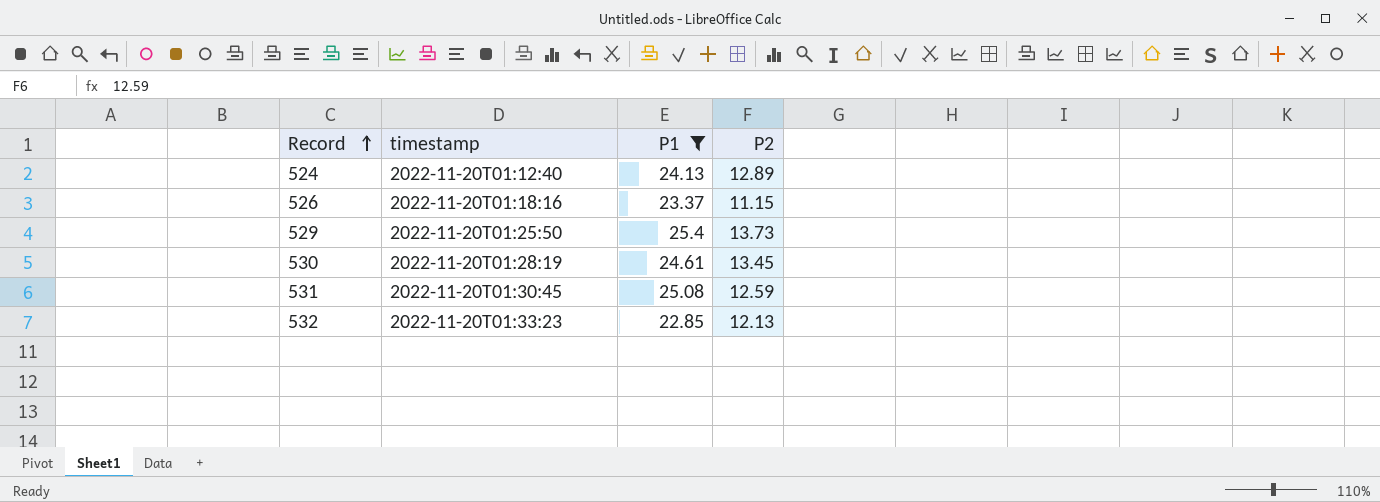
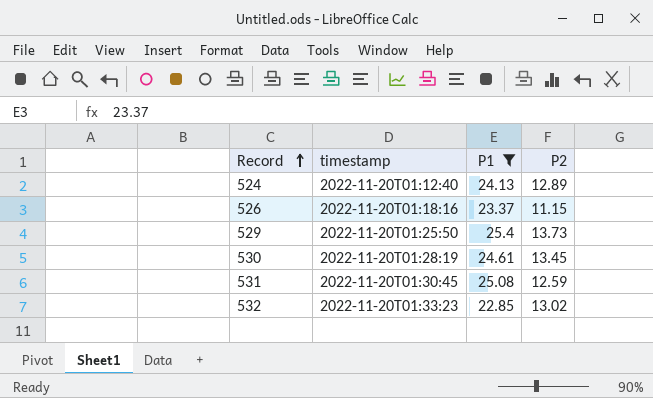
532 | P2: 12.13 -> 13.02

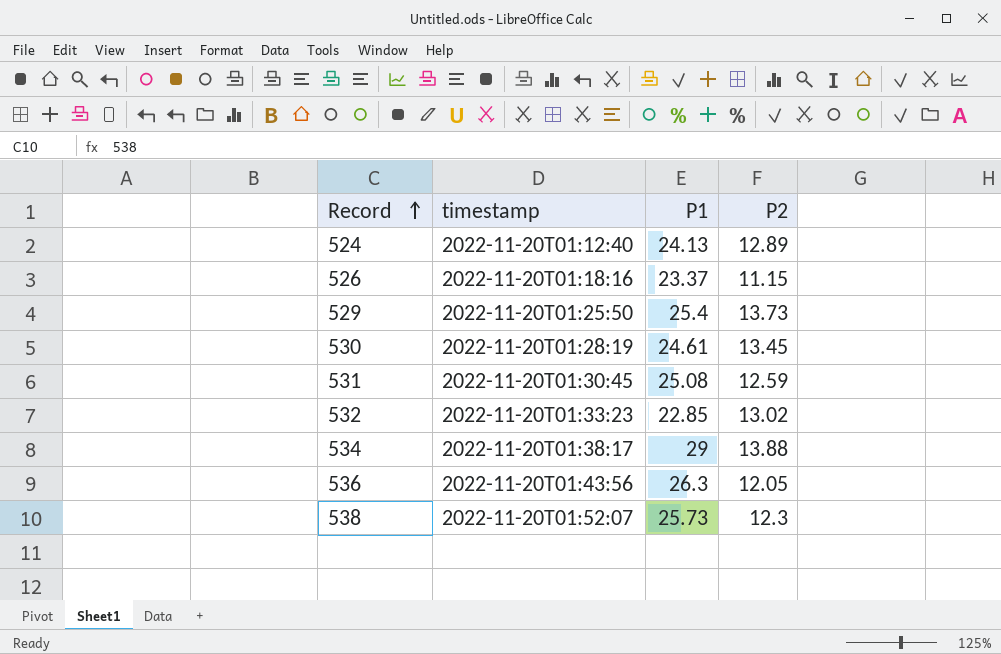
filter: P1 <= 25.4 -> none

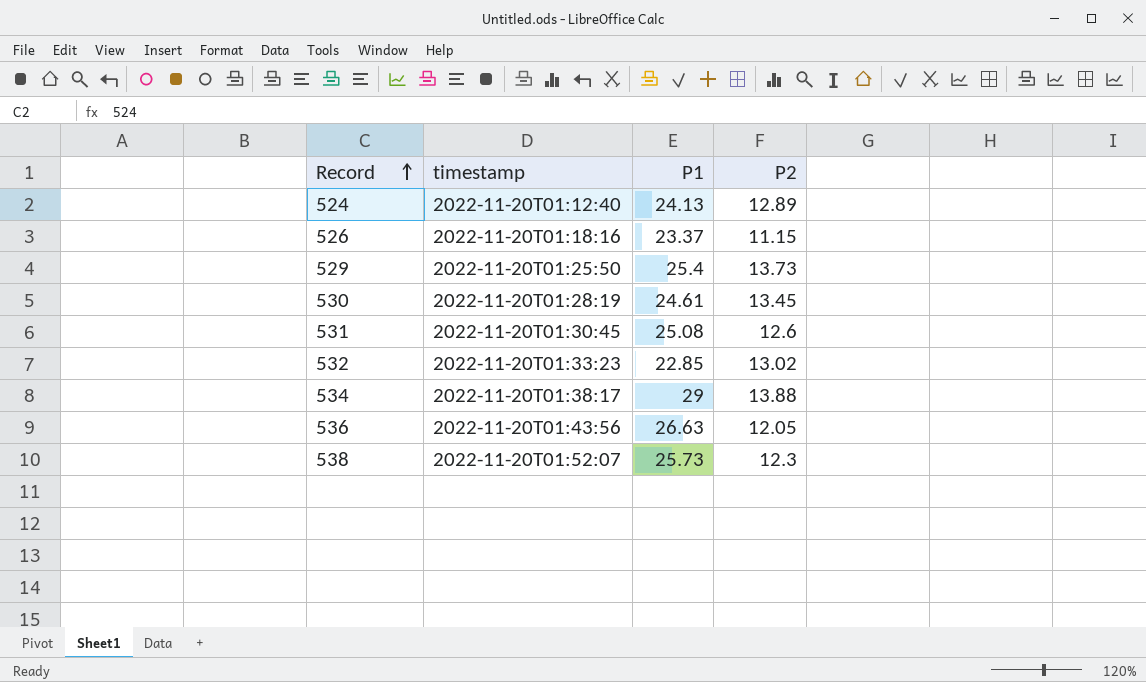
531 | P2: 12.59 -> 12.6
536 | P1: 26.3 -> 26.63

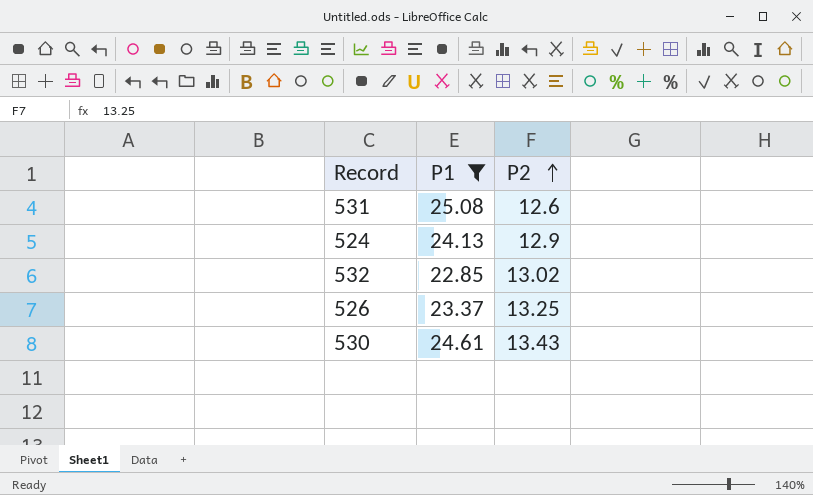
filter: none -> P1 <= 25.08
row order: Record ascending -> P2 ascending
column timestamp | position: 2 -> none
524 | P2: 12.89 -> 12.9
526 | P2: 11.15 -> 13.25
530 | P2: 13.45 -> 13.43

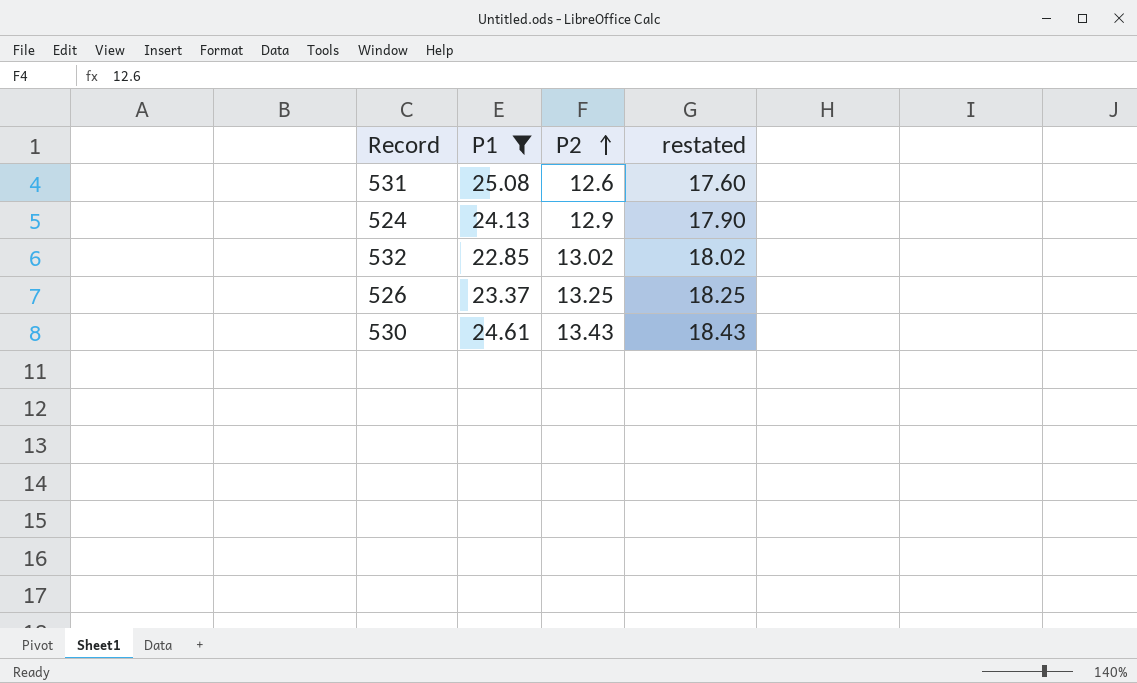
column restated | formula: none -> [P2] + 5

